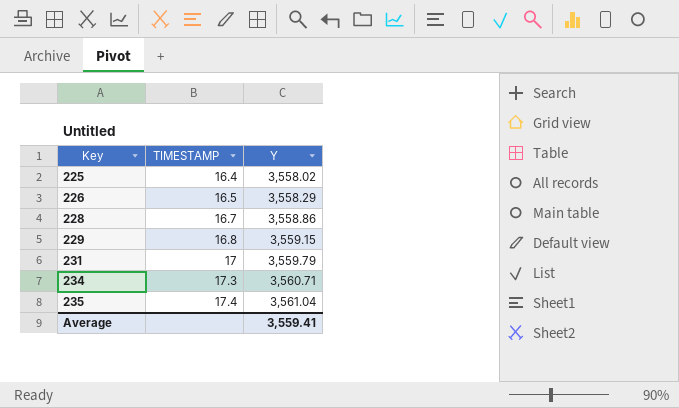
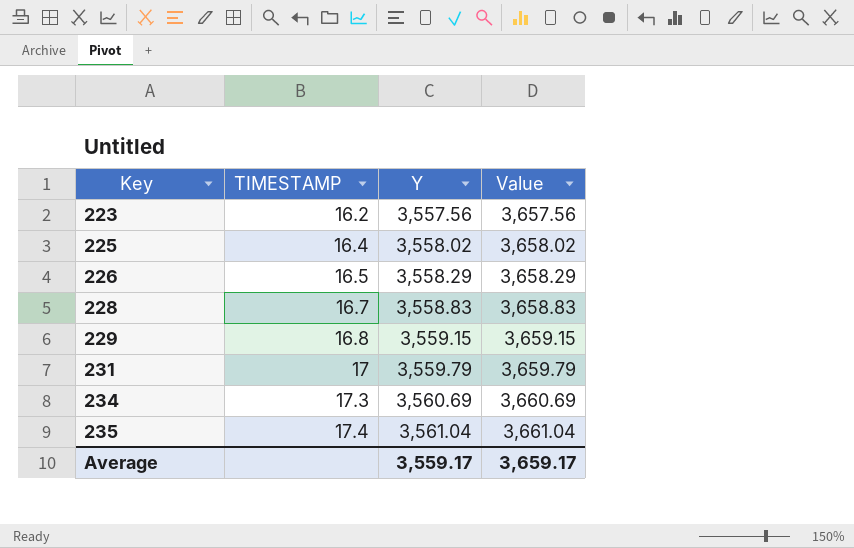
column Value | formula: none -> [Y] + 100
row 223: none -> 16.2 | 3,557.56 | 3,657.56
228 | Y: 3,558.86 -> 3,558.83
234 | Y: 3,560.71 -> 3,560.69
Average | Y: 3,559.41 -> 3,559.17

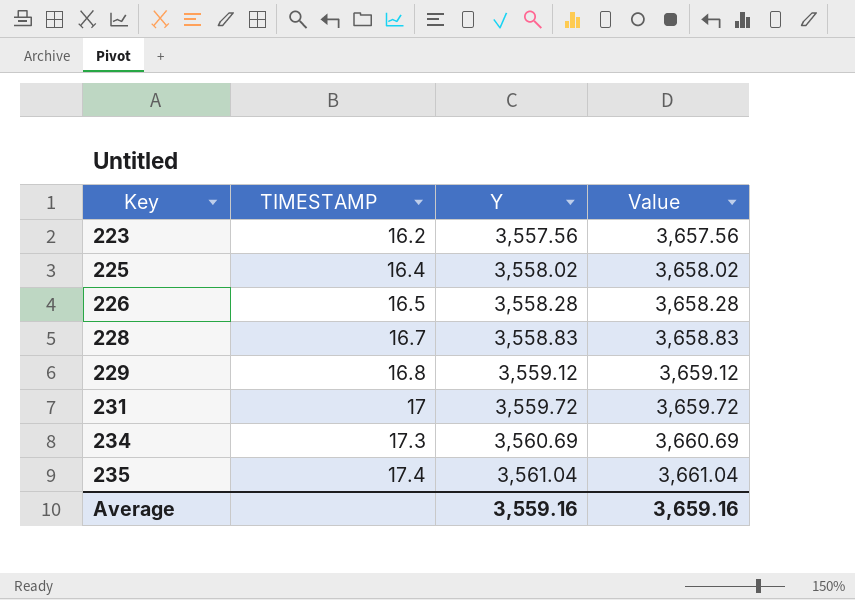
226 | Y: 3,558.29 -> 3,558.28
226 | Value: 3,658.29 -> 3,658.28
229 | Y: 3,559.15 -> 3,559.12
229 | Value: 3,659.15 -> 3,659.12
231 | Y: 3,559.79 -> 3,559.72
231 | Value: 3,659.79 -> 3,659.72
Average | Y: 3,559.17 -> 3,559.16
Average | Value: 3,659.17 -> 3,659.16

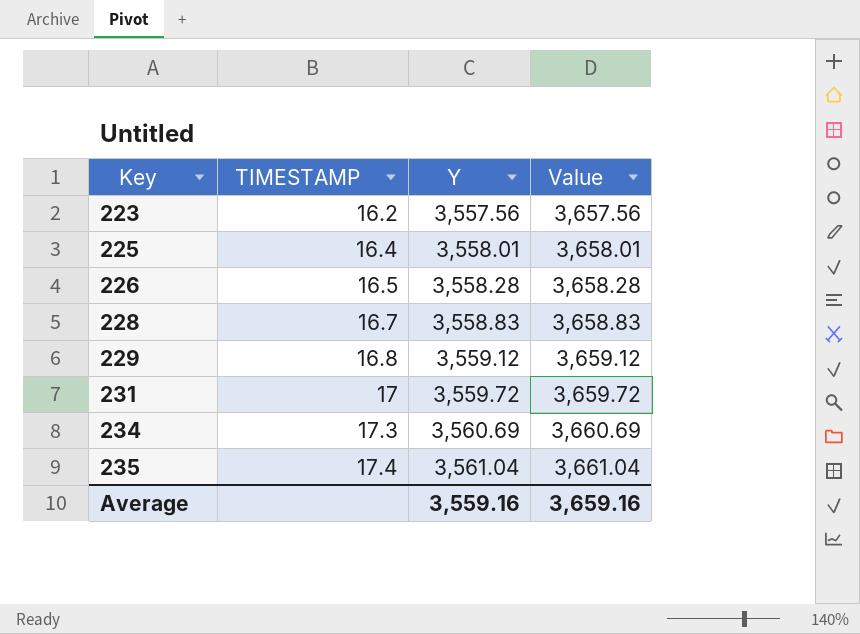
225 | Y: 3,558.02 -> 3,558.01
225 | Value: 3,658.02 -> 3,658.01

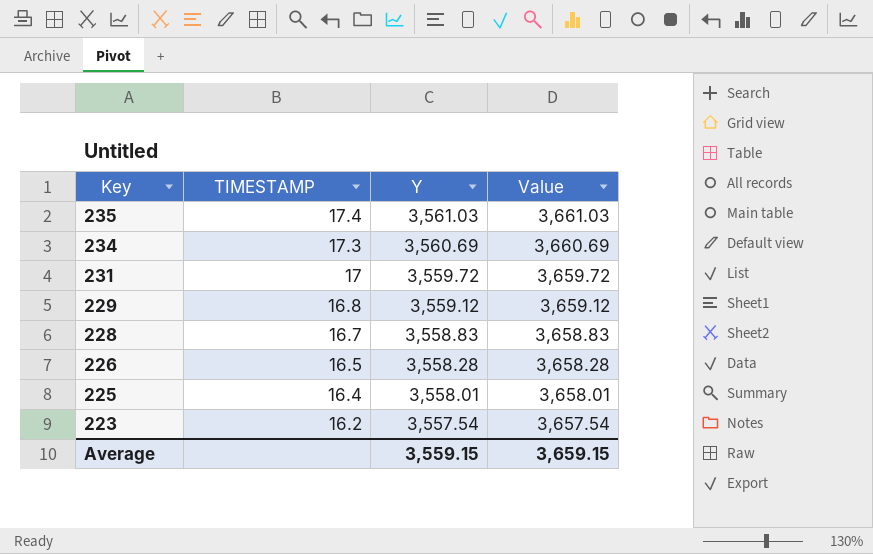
row order: Key ascending -> Key descending
235 | Y: 3,561.04 -> 3,561.03
235 | Value: 3,661.04 -> 3,661.03
223 | Y: 3,557.56 -> 3,557.54
223 | Value: 3,657.56 -> 3,657.54
Average | Y: 3,559.16 -> 3,559.15
Average | Value: 3,659.16 -> 3,659.15

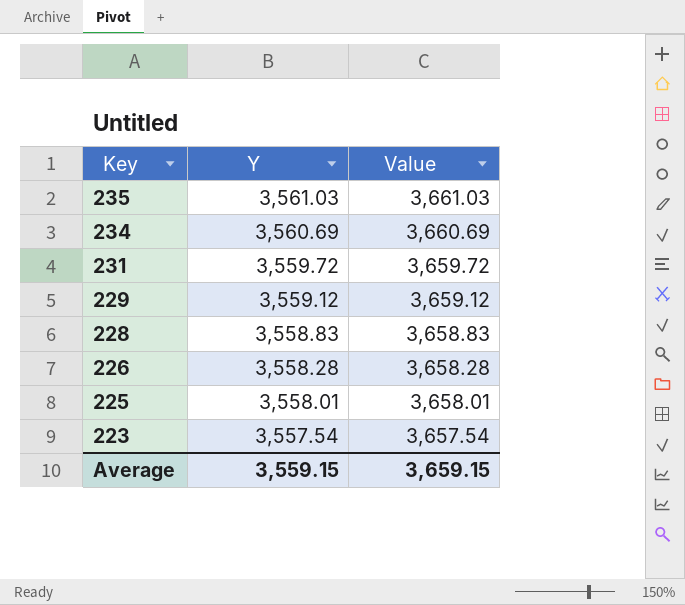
column TIMESTAMP | position: 2 -> none

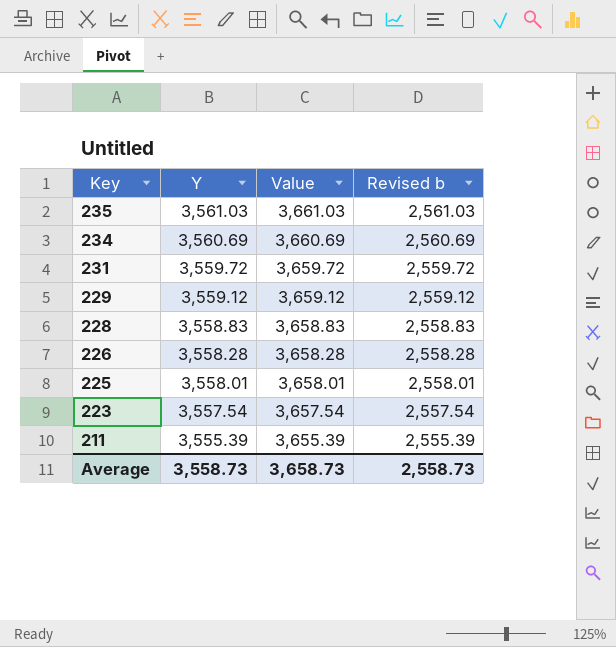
column Revised b | formula: none -> [Y] - 1000
row 211: none -> 3,555.39 | 3,655.39 | 2,555.39
Average | Y: 3,559.15 -> 3,558.73
Average | Value: 3,659.15 -> 3,658.73

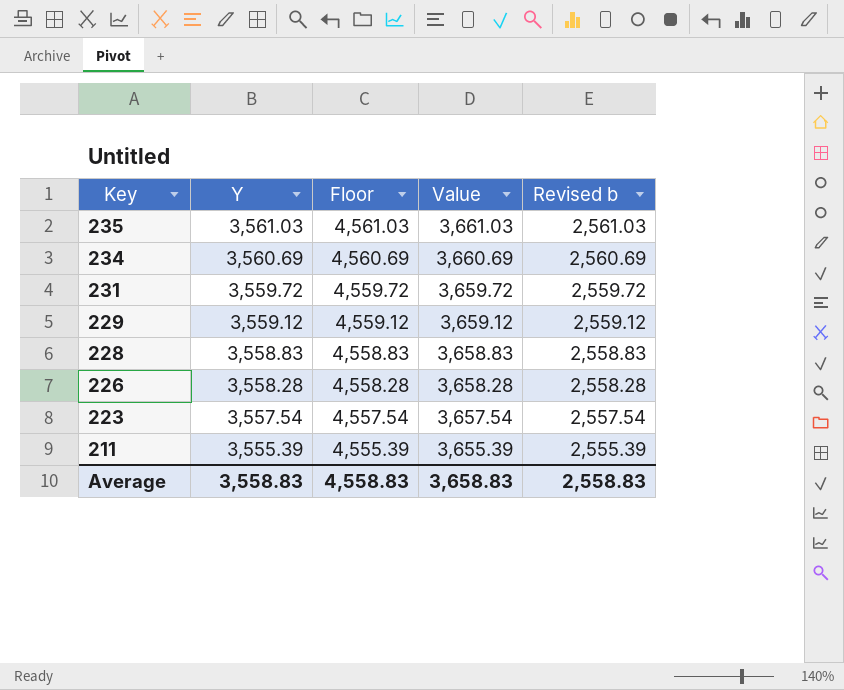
column Floor | formula: none -> [Y] + 1000
row 225: 3,558.01 | 3,658.01 | 2,558.01 -> none
Average | Y: 3,558.73 -> 3,558.83
Average | Value: 3,658.73 -> 3,658.83
Average | Revised b: 2,558.73 -> 2,558.83

